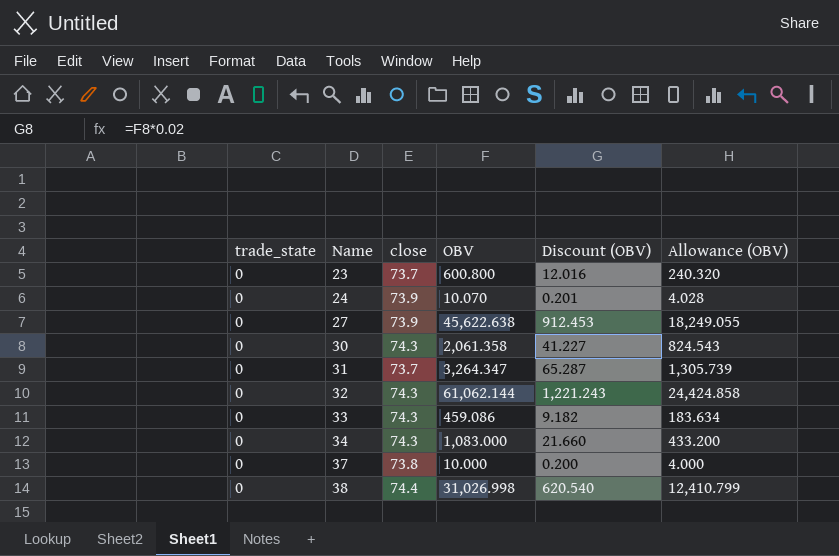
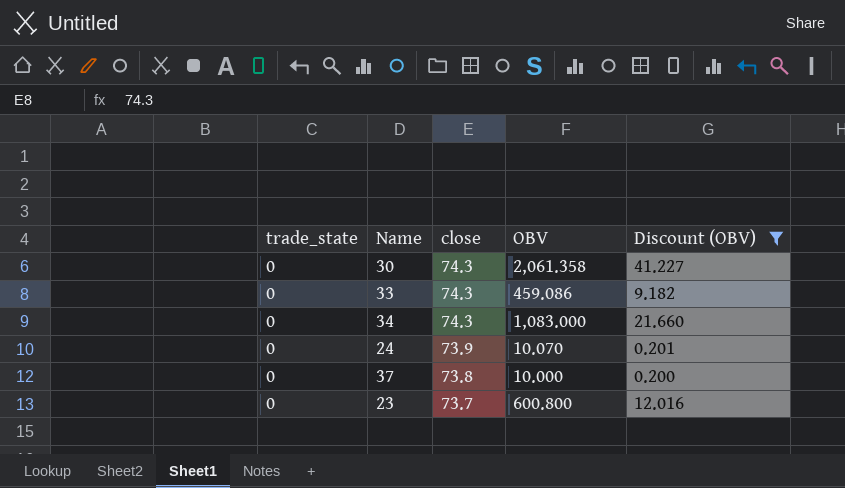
filter: none -> Discount (OBV) <= 41.227
row order: Name ascending -> close descending
column Allowance (OBV) | formula: [OBV] * 0.4 -> none

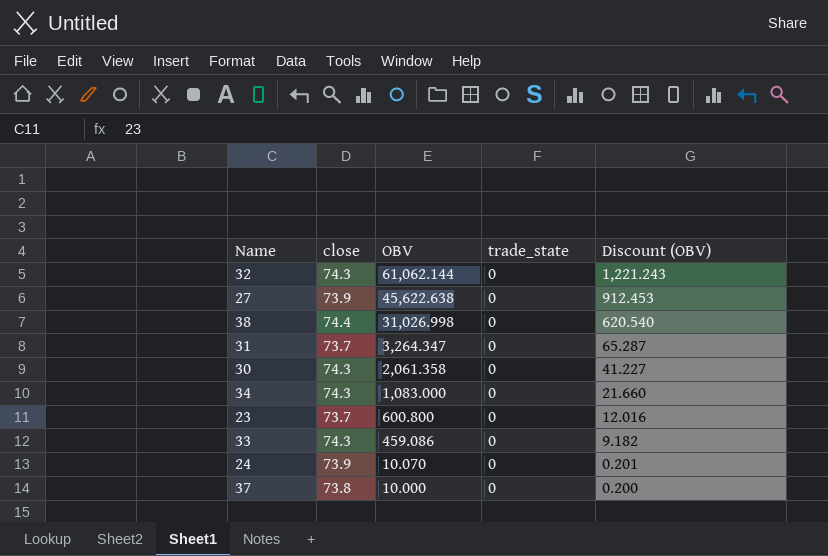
filter: Discount (OBV) <= 41.227 -> none
row order: close descending -> OBV descending
column trade_state | position: 1 -> 4

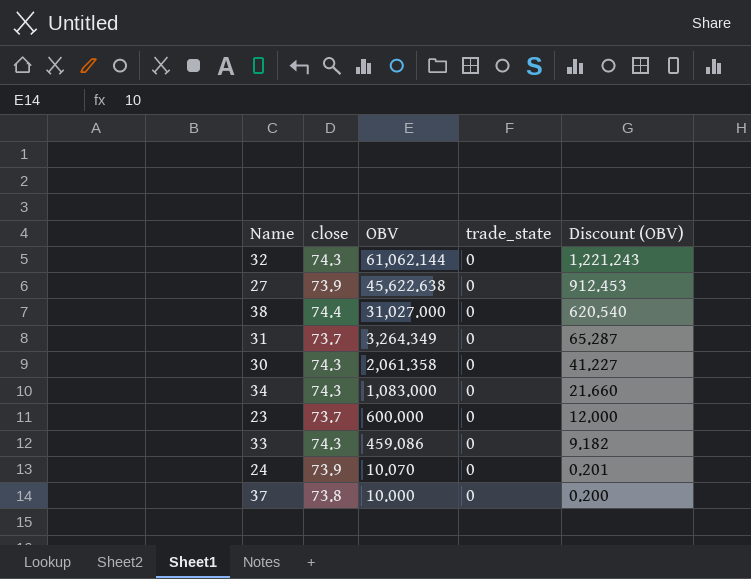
38 | OBV: 31,026.998 -> 31,027.000
31 | OBV: 3,264.347 -> 3,264.349
23 | OBV: 600.800 -> 600.000
23 | Discount (OBV): 12.016 -> 12.000

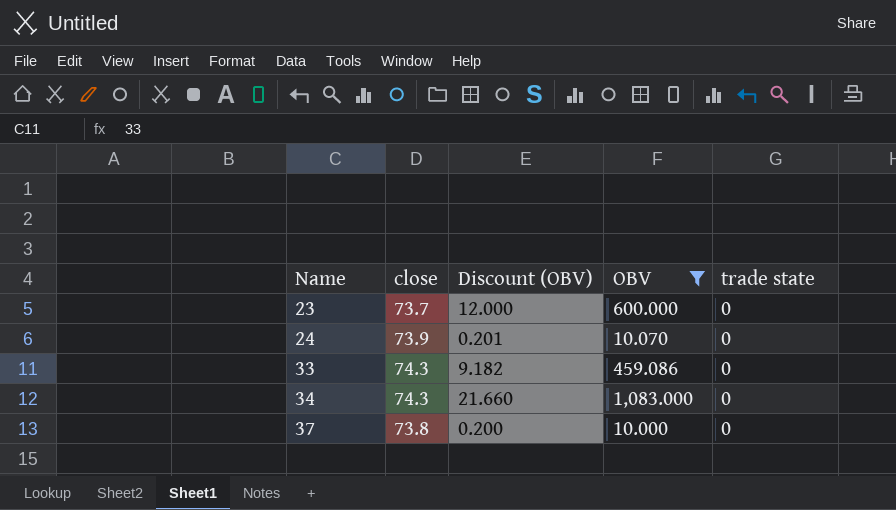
filter: none -> OBV <= 1,083.000
row order: OBV descending -> Name ascending
column Discount (OBV) | position: 5 -> 3
column name: trade_state -> trade state

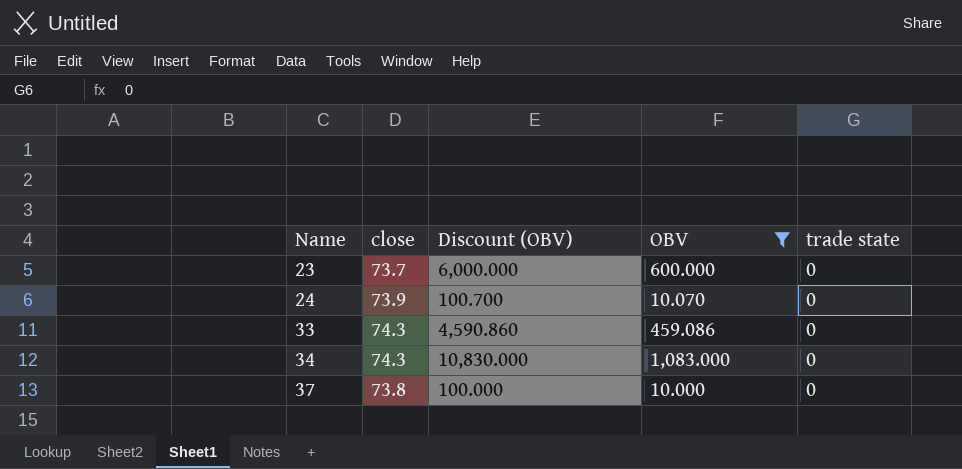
column Discount (OBV) | formula: [OBV] * 0.02 -> [OBV] * 10

